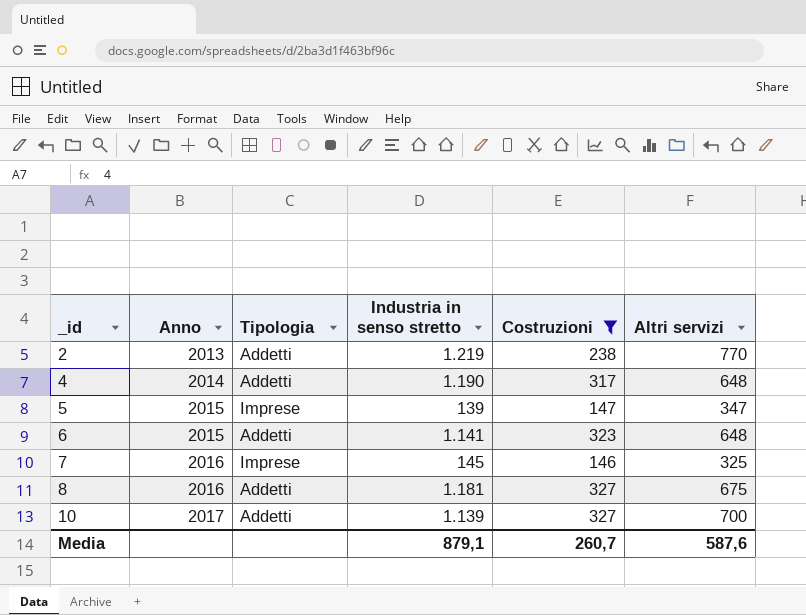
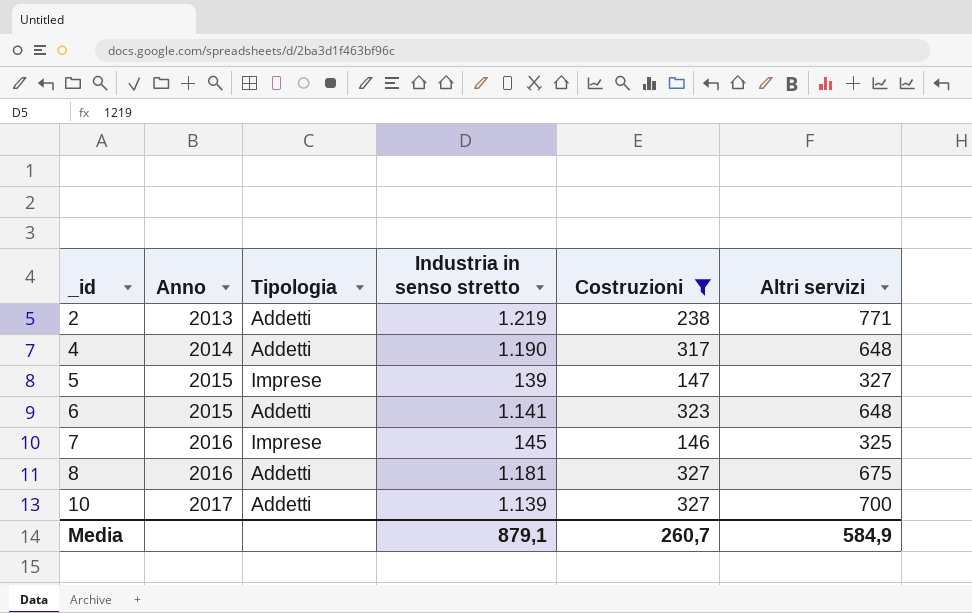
2 | Altri servizi: 770 -> 771
5 | Altri servizi: 347 -> 327
Media | Altri servizi: 587,6 -> 584,9

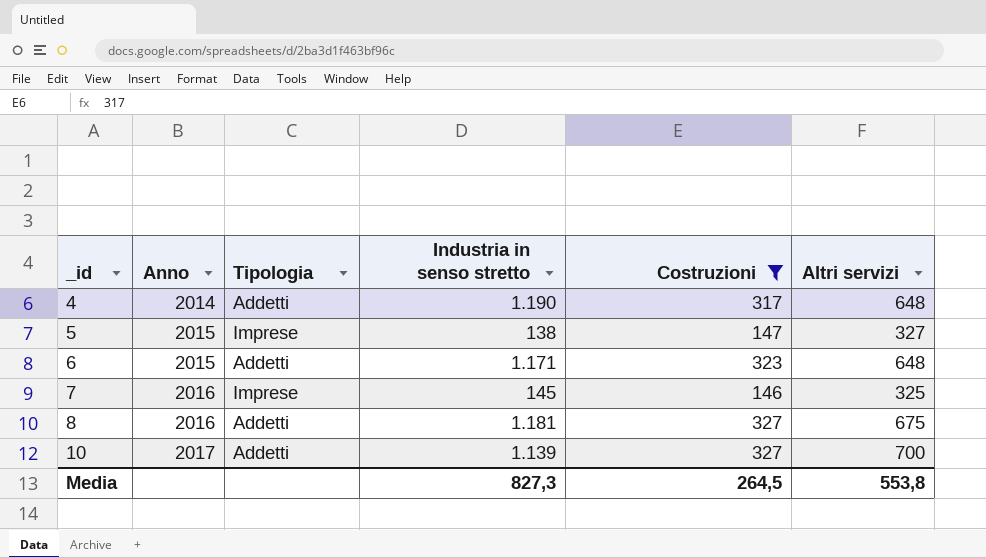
row 2: 2013 | Addetti | 1.219 | 238 | 771 -> none
5 | Industria in senso stretto: 139 -> 138
6 | Industria in senso stretto: 1.141 -> 1.171
Media | Industria in senso stretto: 879,1 -> 827,3
Media | Costruzioni: 260,7 -> 264,5
Media | Altri servizi: 584,9 -> 553,8

